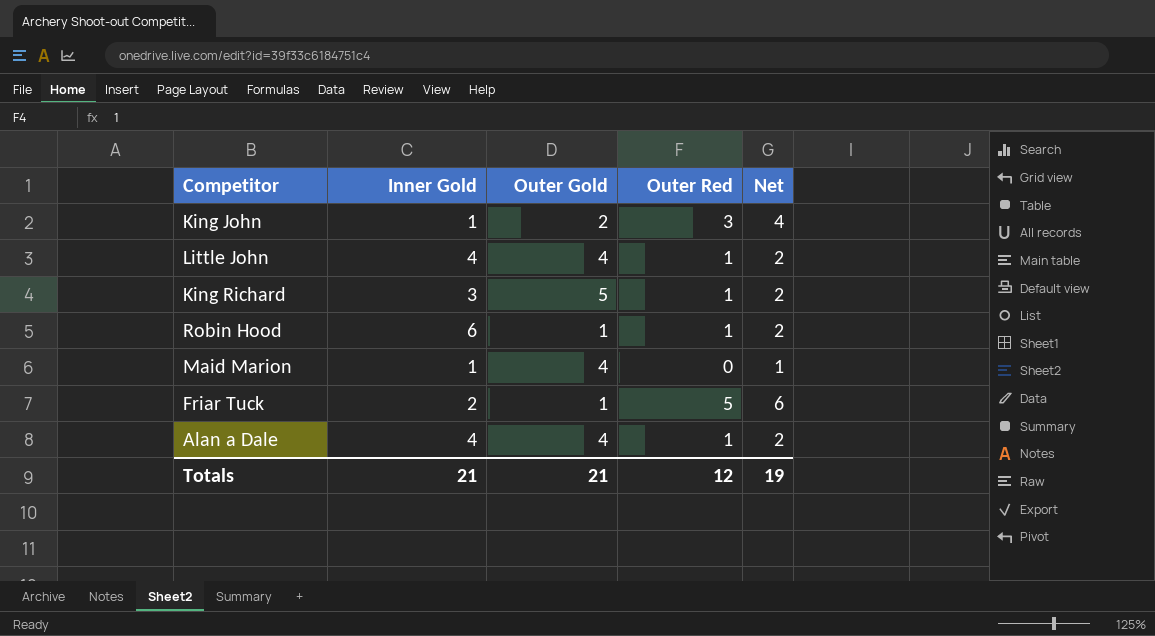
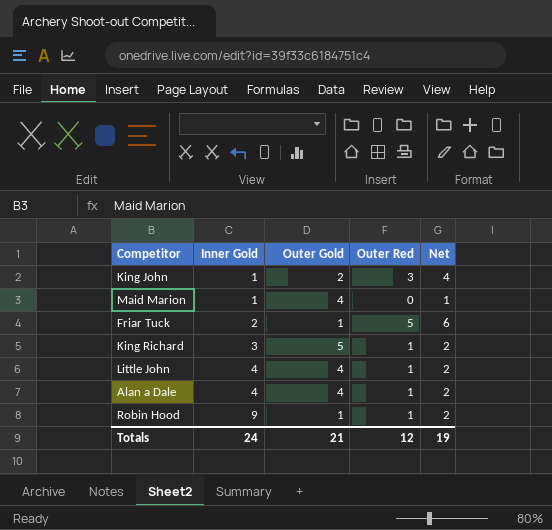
row order: none -> Inner Gold ascending
Robin Hood | Inner Gold: 6 -> 9
Totals | Inner Gold: 21 -> 24

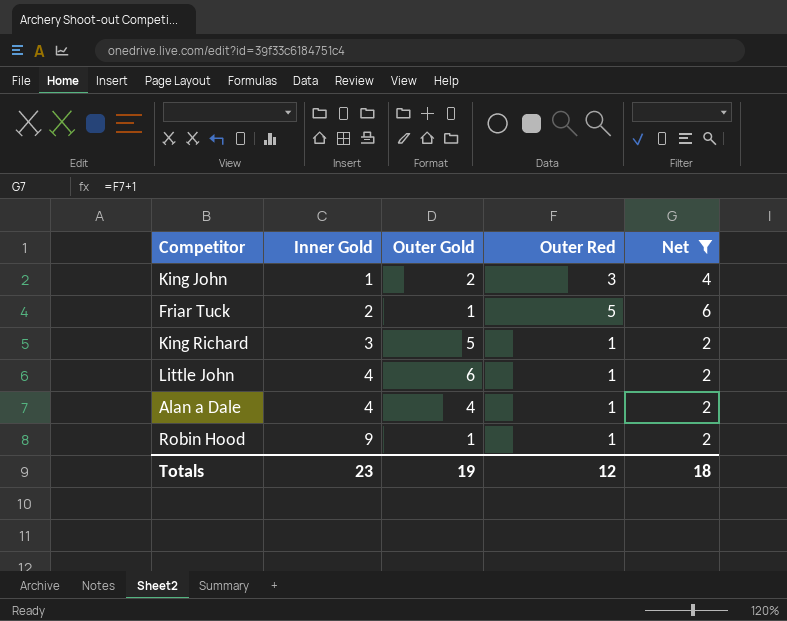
filter: none -> Net != 1
Little John | Outer Gold: 4 -> 6
Totals | Inner Gold: 24 -> 23
Totals | Outer Gold: 21 -> 19
Totals | Net: 19 -> 18

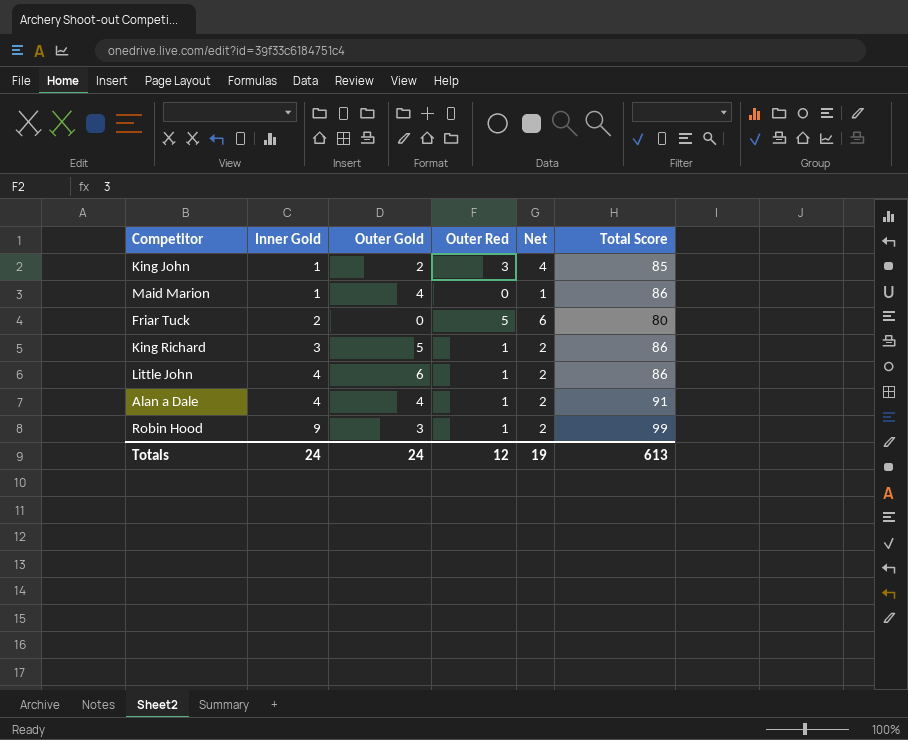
filter: Net != 1 -> none
column Total Score | position: none -> 6
Friar Tuck | Outer Gold: 1 -> 0
Robin Hood | Outer Gold: 1 -> 3
Totals | Inner Gold: 23 -> 24
Totals | Outer Gold: 19 -> 24
Totals | Net: 18 -> 19

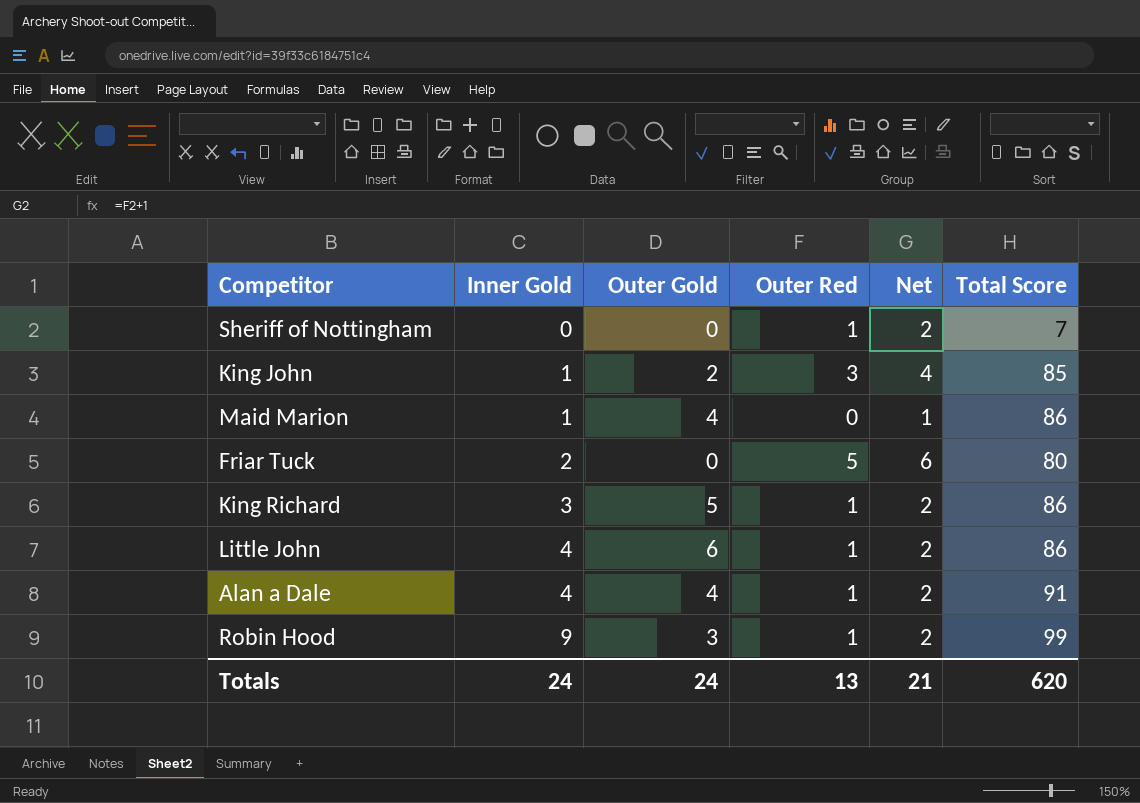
row Sheriff of Nottingham: none -> 0 | 0 | 1 | 2 | 7
Totals | Outer Red: 12 -> 13
Totals | Net: 19 -> 21
Totals | Total Score: 613 -> 620

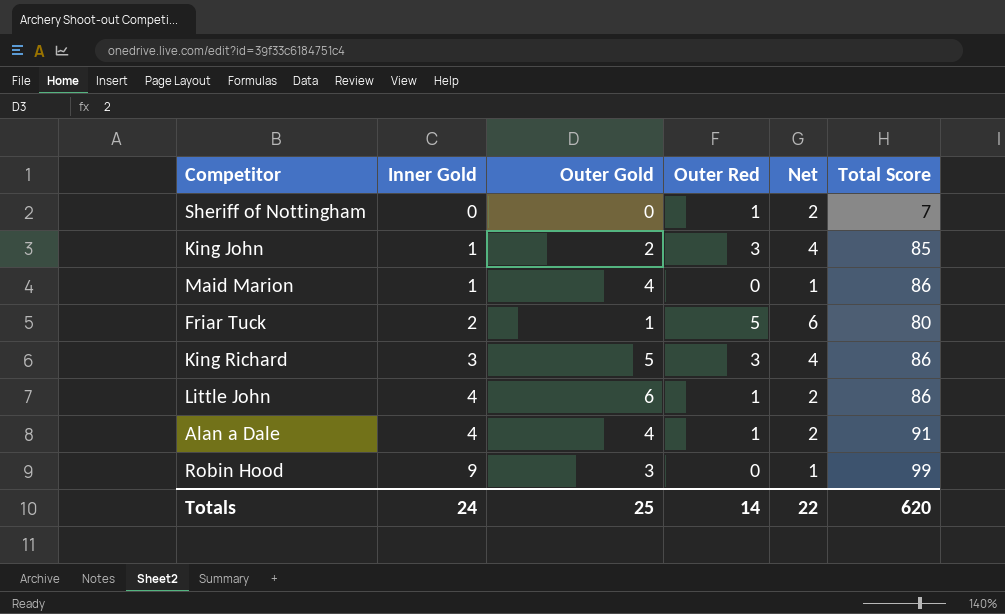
Friar Tuck | Outer Gold: 0 -> 1
King Richard | Outer Red: 1 -> 3
King Richard | Net: 2 -> 4
Robin Hood | Outer Red: 1 -> 0
Robin Hood | Net: 2 -> 1
Totals | Outer Gold: 24 -> 25
Totals | Outer Red: 13 -> 14
Totals | Net: 21 -> 22

